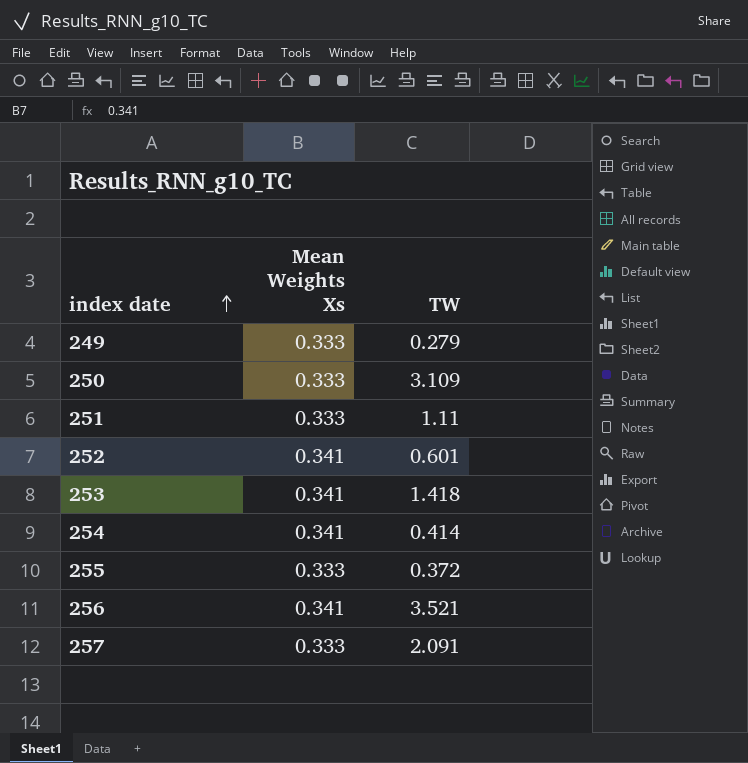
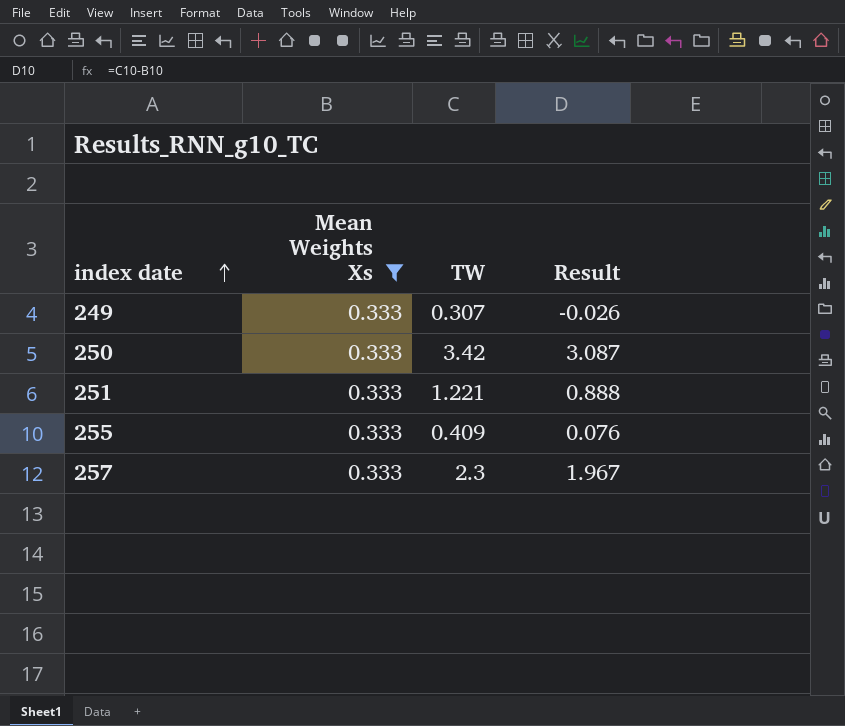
filter: none -> Mean Weights Xs = 0.333
column Result | formula: none -> [TW] - [Mean Weights Xs]
249 | TW: 0.279 -> 0.307
250 | TW: 3.109 -> 3.42
251 | TW: 1.11 -> 1.221
255 | TW: 0.372 -> 0.409
257 | TW: 2.091 -> 2.3

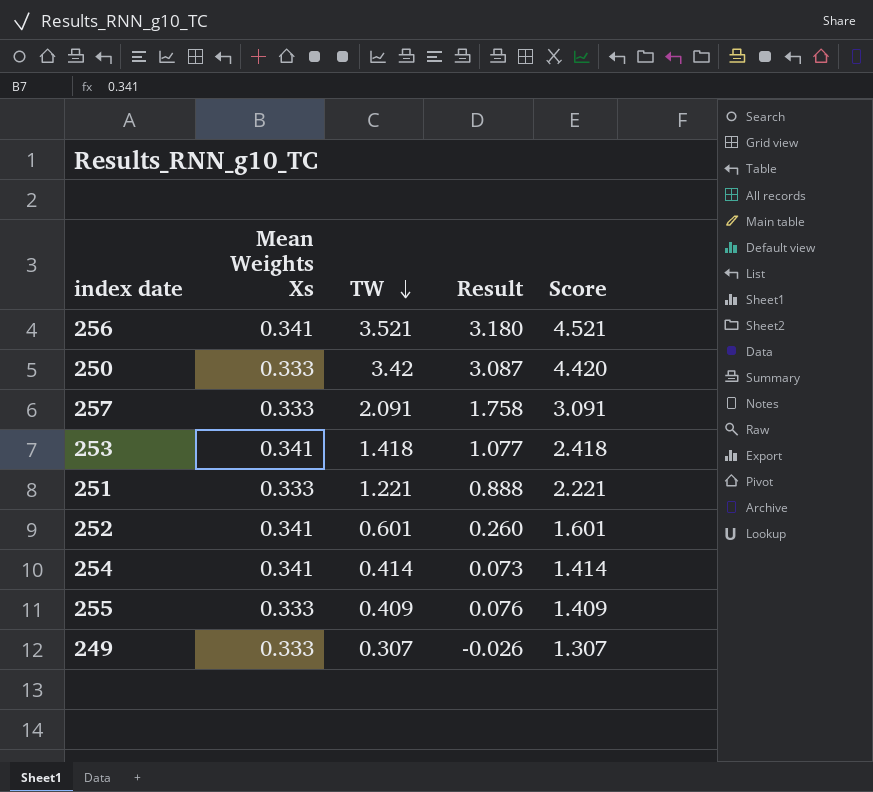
filter: Mean Weights Xs = 0.333 -> none
row order: index date ascending -> TW descending
column Score | formula: none -> [TW] + 1
257 | TW: 2.3 -> 2.091
257 | Result: 1.967 -> 1.758

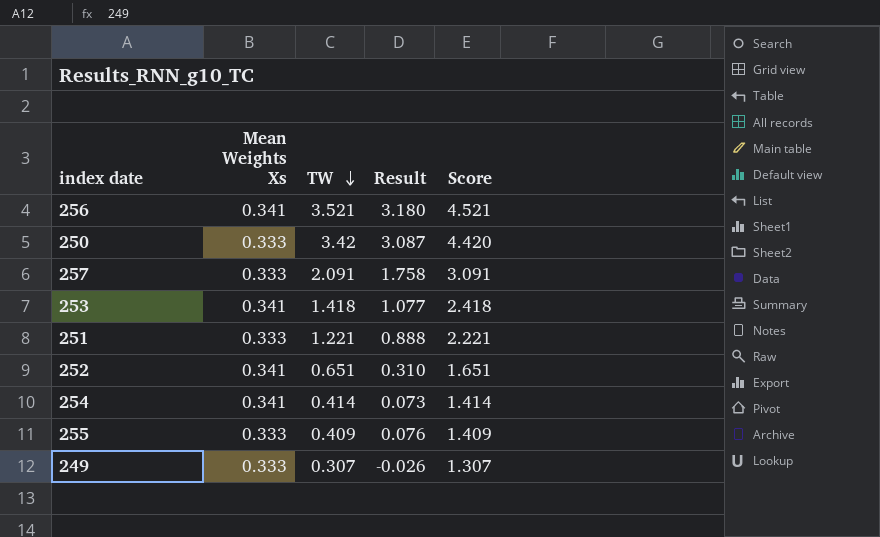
252 | TW: 0.601 -> 0.651
252 | Result: 0.260 -> 0.310
252 | Score: 1.601 -> 1.651

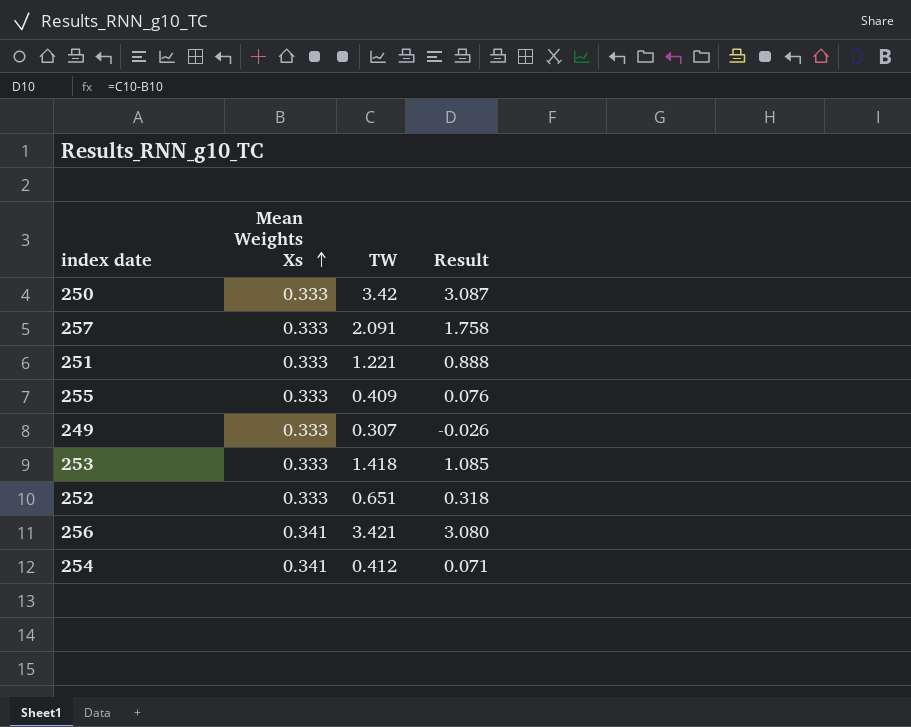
row order: TW descending -> Mean Weights Xs ascending
column Score | formula: [TW] + 1 -> none
253 | Mean Weights Xs: 0.341 -> 0.333
253 | Result: 1.077 -> 1.085
252 | Mean Weights Xs: 0.341 -> 0.333
252 | Result: 0.310 -> 0.318
256 | TW: 3.521 -> 3.421
256 | Result: 3.180 -> 3.080
254 | TW: 0.414 -> 0.412
254 | Result: 0.073 -> 0.071

